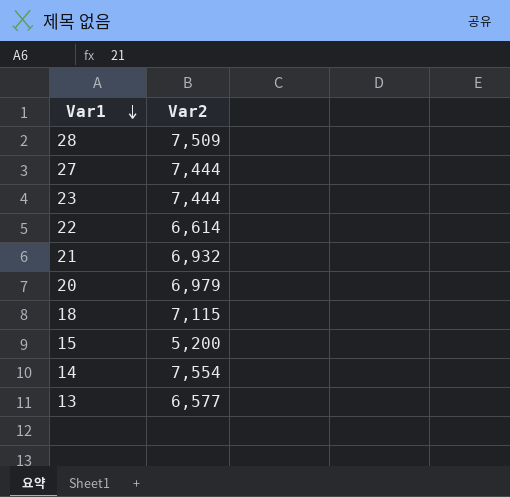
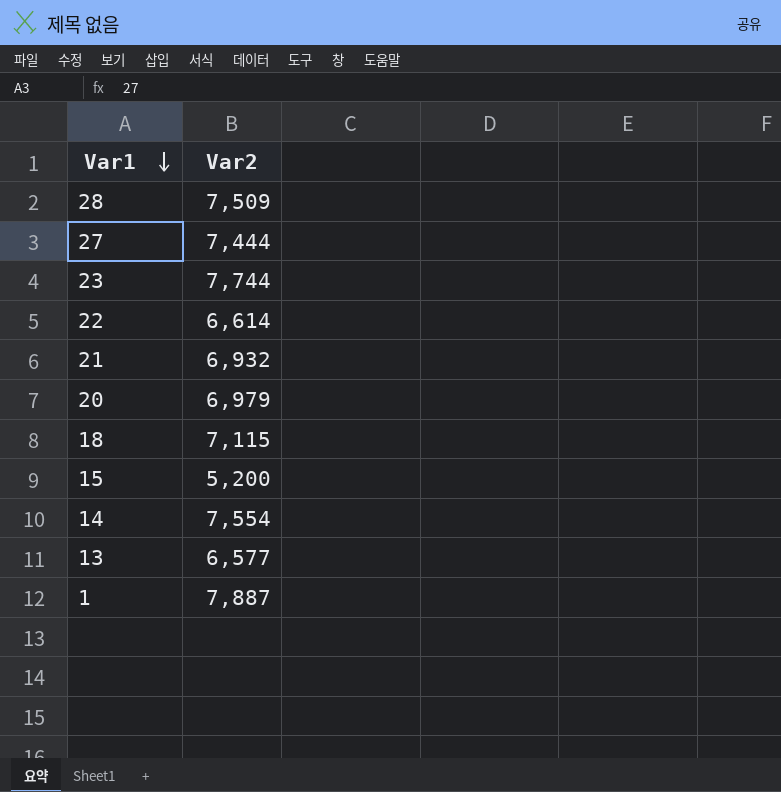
23 | Var2: 7,444 -> 7,744
row 1: none -> 7,887

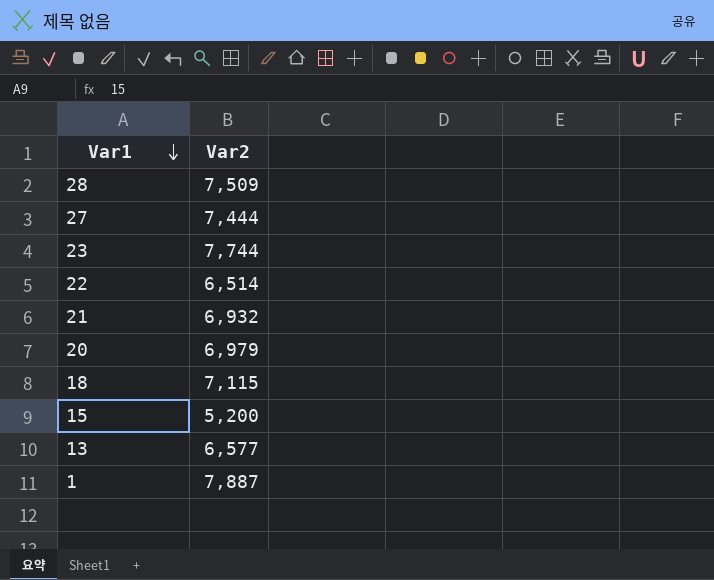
row 14: 7,554 -> none
22 | Var2: 6,614 -> 6,514

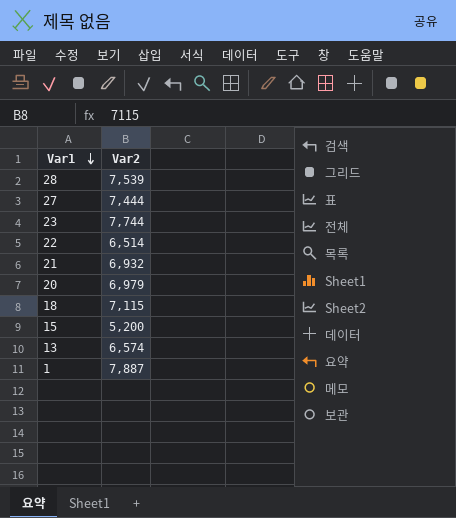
28 | Var2: 7,509 -> 7,539
13 | Var2: 6,577 -> 6,574

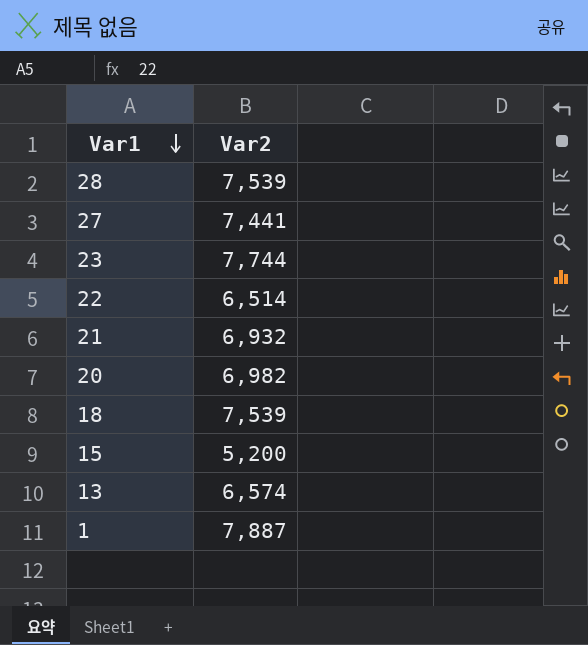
27 | Var2: 7,444 -> 7,441
20 | Var2: 6,979 -> 6,982
18 | Var2: 7,115 -> 7,539

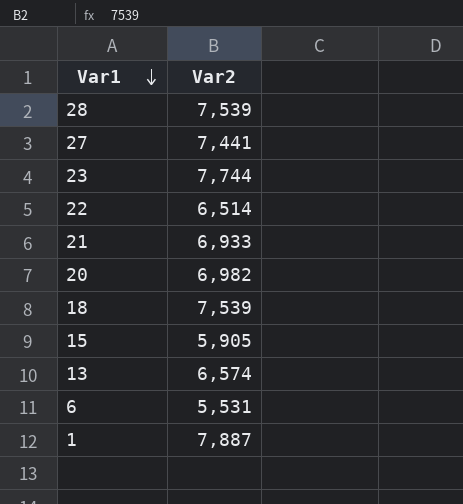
21 | Var2: 6,932 -> 6,933
15 | Var2: 5,200 -> 5,905
row 6: none -> 5,531

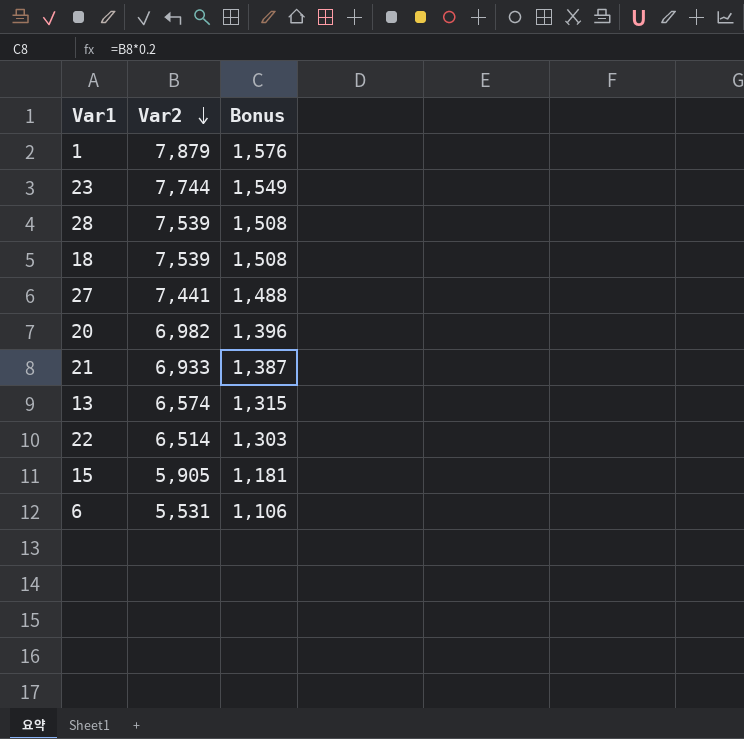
row order: Var1 descending -> Var2 descending
column Bonus | formula: none -> [Var2] * 0.2
1 | Var2: 7,887 -> 7,879

